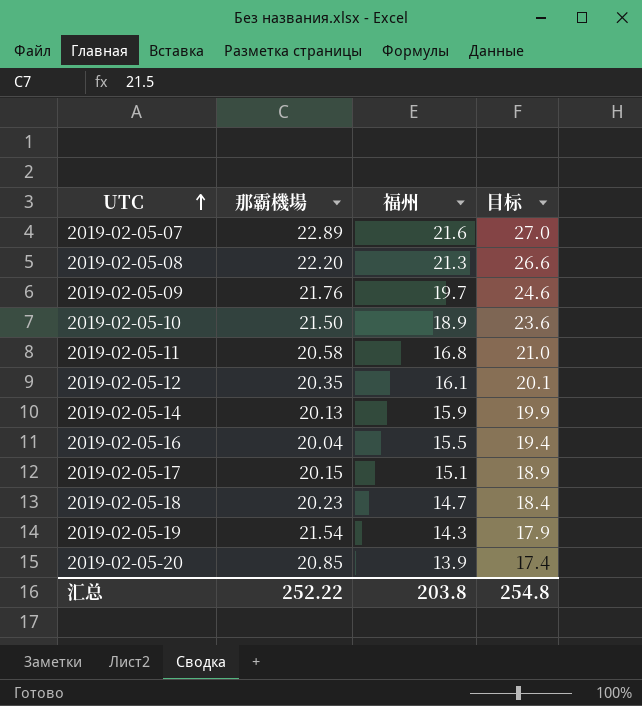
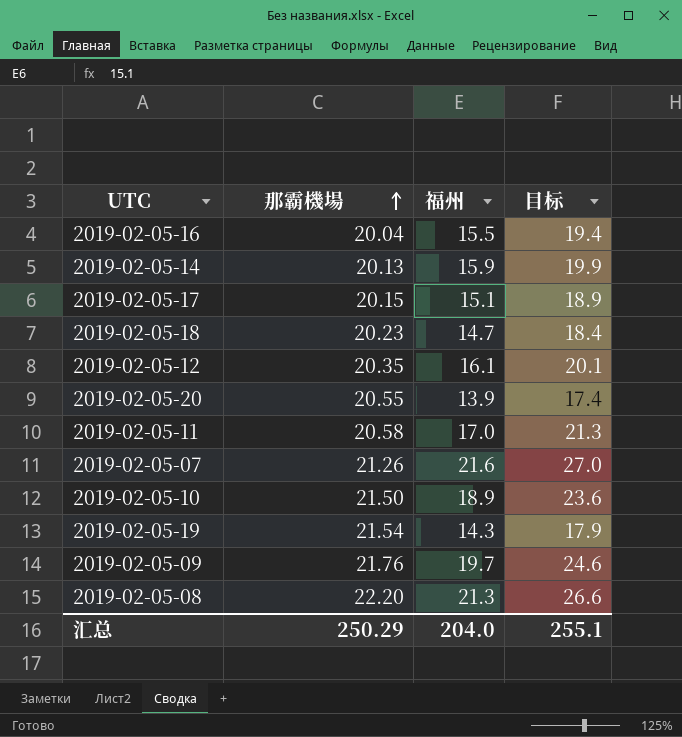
row order: UTC ascending -> 那霸機場 ascending
2019-02-05-20 | 那霸機場: 20.85 -> 20.55
2019-02-05-11 | 福州: 16.8 -> 17.0
2019-02-05-11 | 目标: 21.0 -> 21.3
2019-02-05-07 | 那霸機場: 22.89 -> 21.26
汇总 | 那霸機場: 252.22 -> 250.29
汇总 | 福州: 203.8 -> 204.0
汇总 | 目标: 254.8 -> 255.1

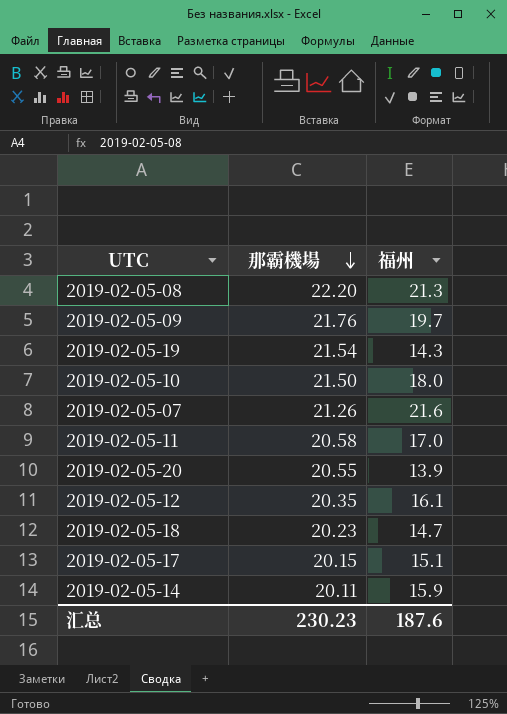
row order: 那霸機場 ascending -> 那霸機場 descending
column 目标 | formula: [福州] * 1.25 -> none
row 2019-02-05-16: 20.04 | 15.5 | 19.4 -> none
2019-02-05-10 | 福州: 18.9 -> 18.0
2019-02-05-14 | 那霸機場: 20.13 -> 20.11
汇总 | 那霸機場: 250.29 -> 230.23
汇总 | 福州: 204.0 -> 187.6

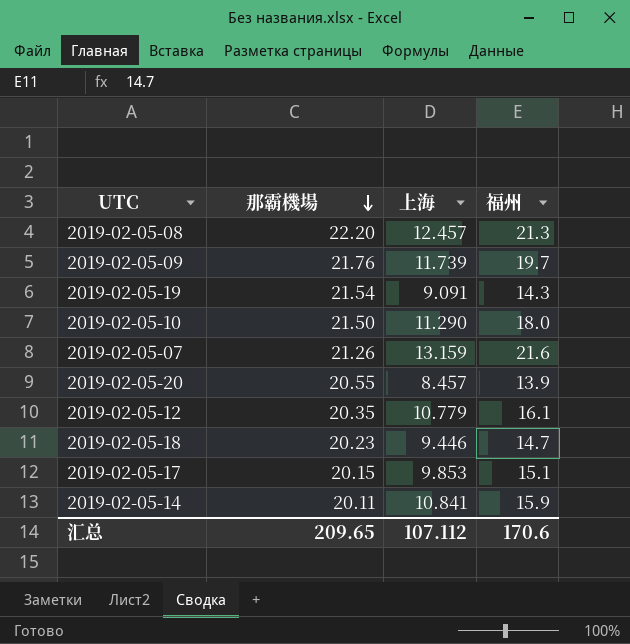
column 上海 | position: none -> 3
row 2019-02-05-11: 20.58 | 17.0 -> none
汇总 | 那霸機場: 230.23 -> 209.65
汇总 | 福州: 187.6 -> 170.6

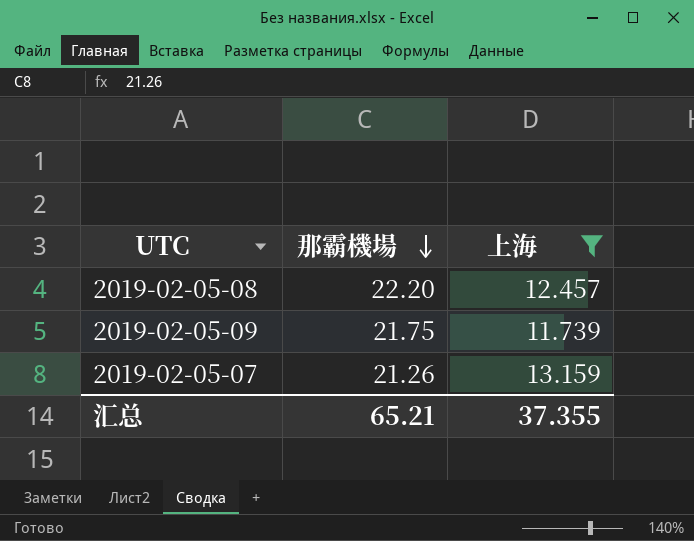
filter: none -> 上海 >= 11.739
column 福州 | position: 4 -> none
2019-02-05-09 | 那霸機場: 21.76 -> 21.75
汇总 | 那霸機場: 209.65 -> 65.21
汇总 | 上海: 107.112 -> 37.355

